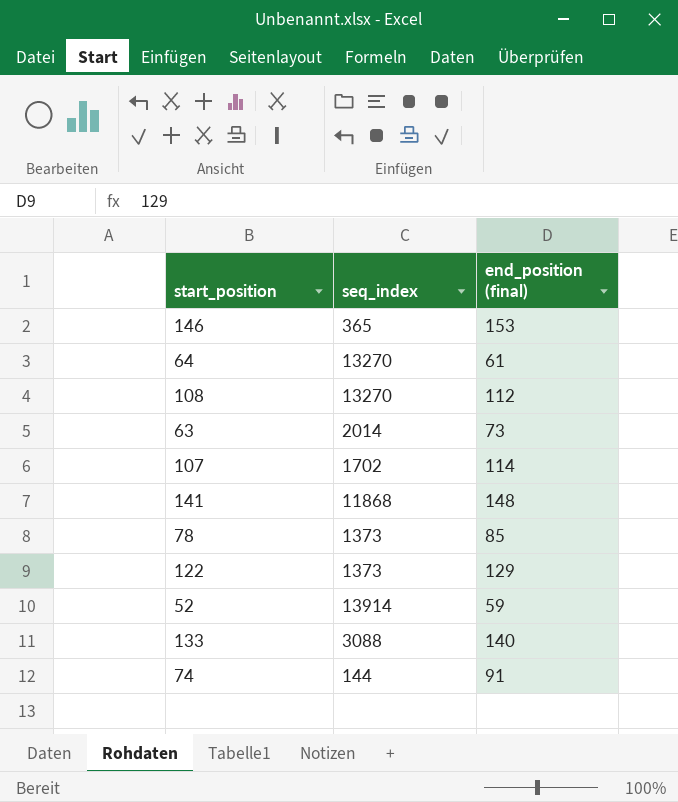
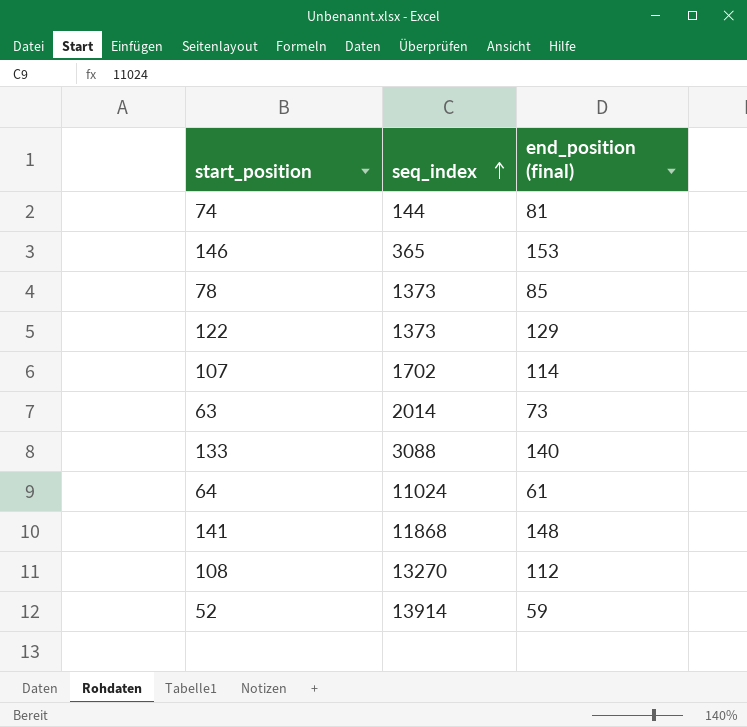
row order: none -> seq_index ascending
74 | end_position (final): 91 -> 81
64 | seq_index: 13270 -> 11024

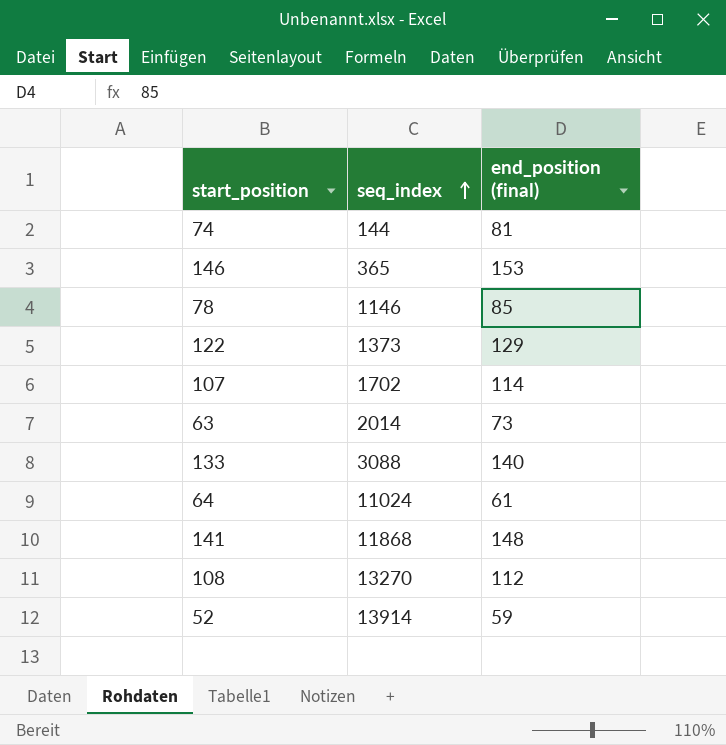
78 | seq_index: 1373 -> 1146

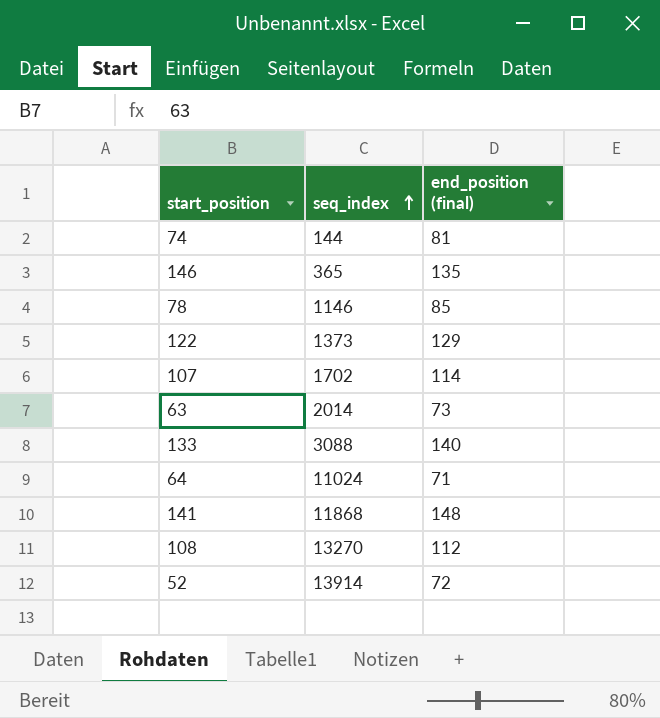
146 | end_position (final): 153 -> 135
64 | end_position (final): 61 -> 71
52 | end_position (final): 59 -> 72

